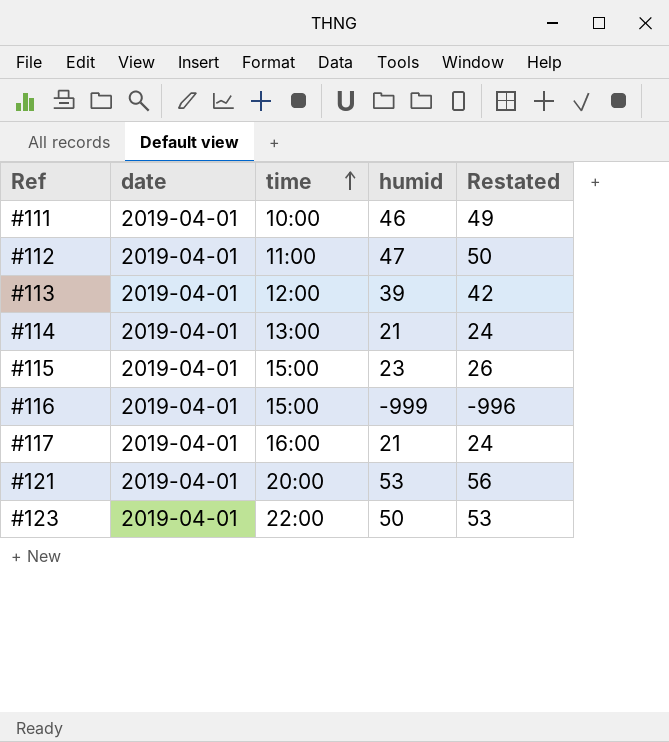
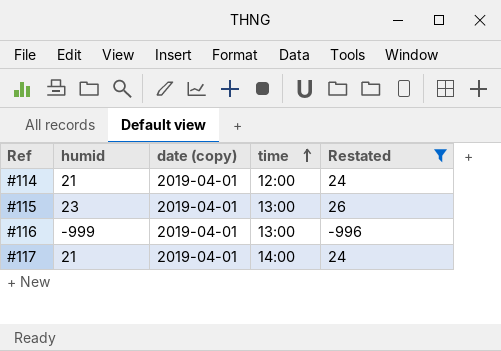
filter: none -> Restated <= 26
column humid | position: 4 -> 2
column name: date -> date (copy)
#114 | time: 13:00 -> 12:00
#115 | time: 15:00 -> 13:00
#116 | time: 15:00 -> 13:00
#117 | time: 16:00 -> 14:00

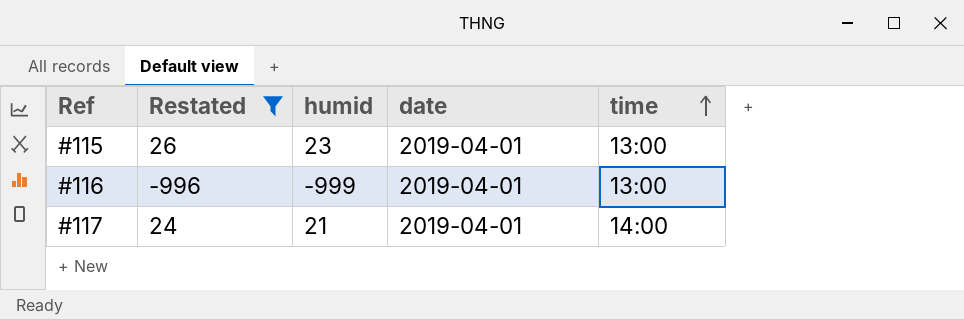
column Restated | position: 5 -> 2
column name: date (copy) -> date
row #114: 21 | 2019-04-01 | 12:00 | 24 -> none

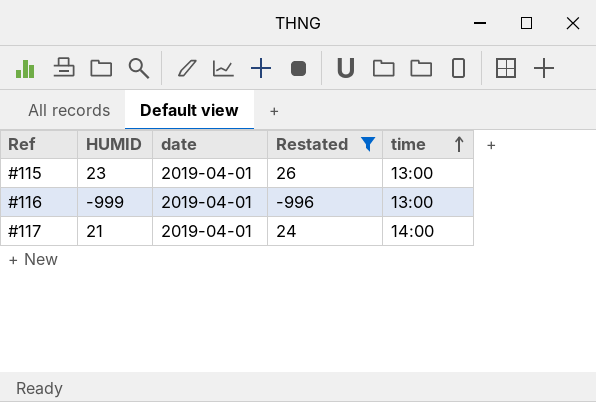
column name: humid -> HUMID
column Restated | position: 2 -> 4

